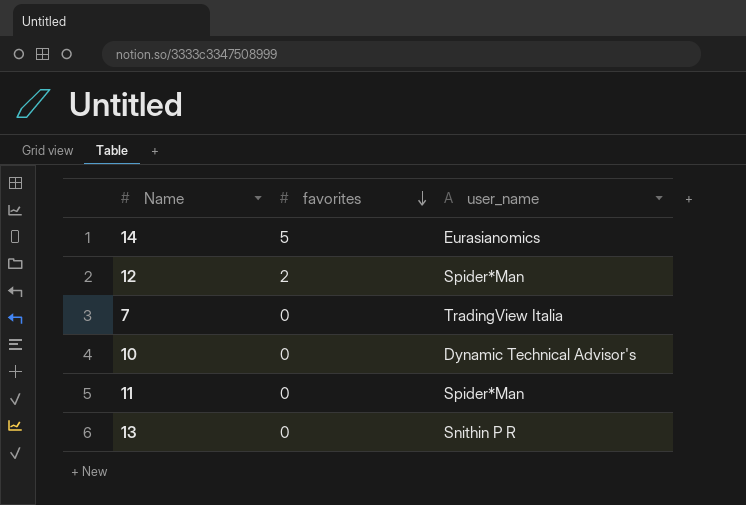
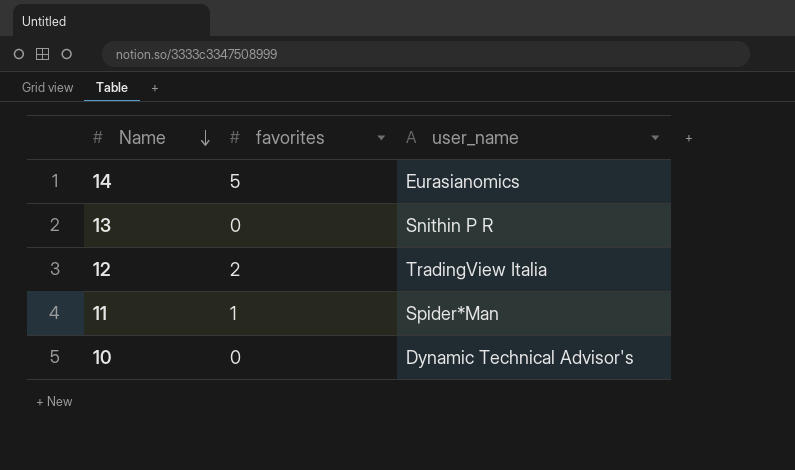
row order: favorites descending -> Name descending
row 7: 0 | TradingView Italia -> none
12 | user_name: Spider*Man -> TradingView Italia
11 | favorites: 0 -> 1

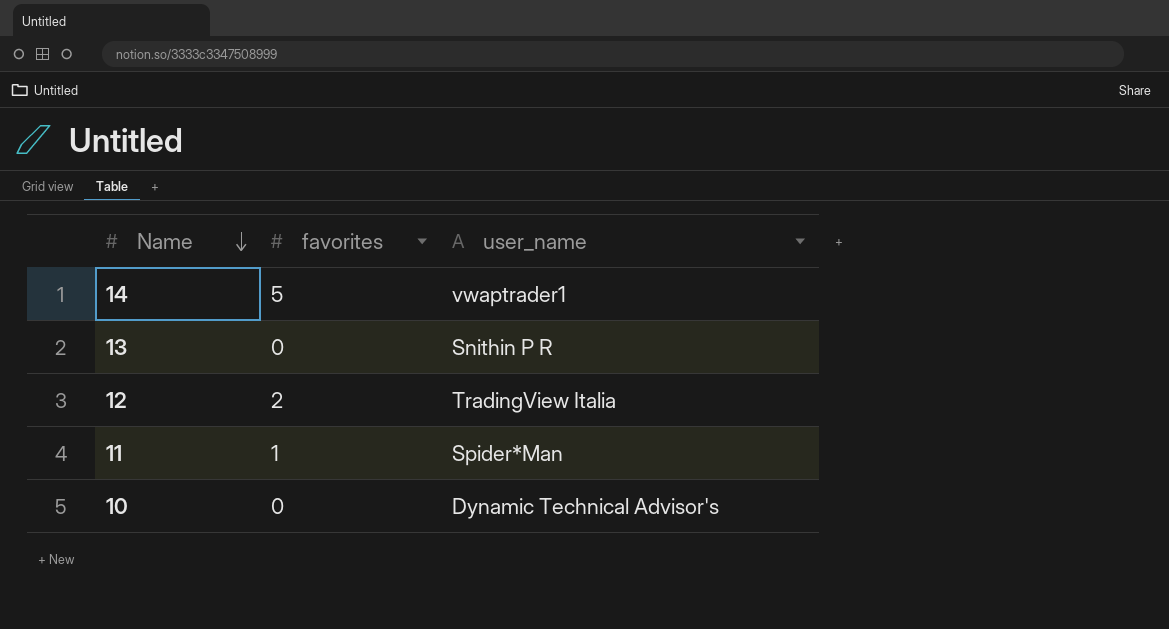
14 | user_name: Eurasianomics -> vwaptrader1

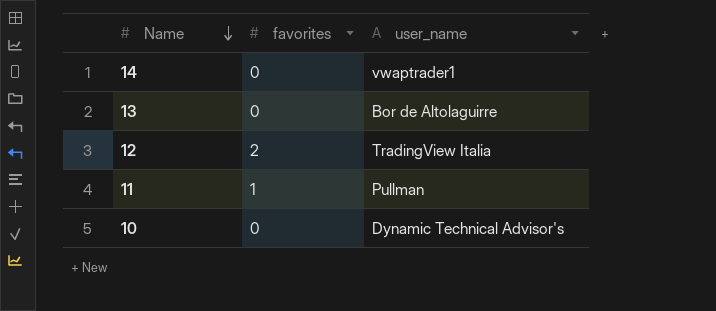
14 | favorites: 5 -> 0
13 | user_name: Snithin P R -> Bor de Altolaguirre
11 | user_name: Spider*Man -> Pullman

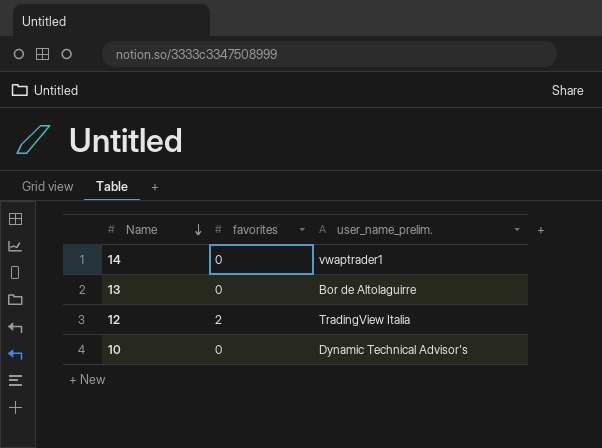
column name: user_name -> user_name_prelim.
row 11: 1 | Pullman -> none

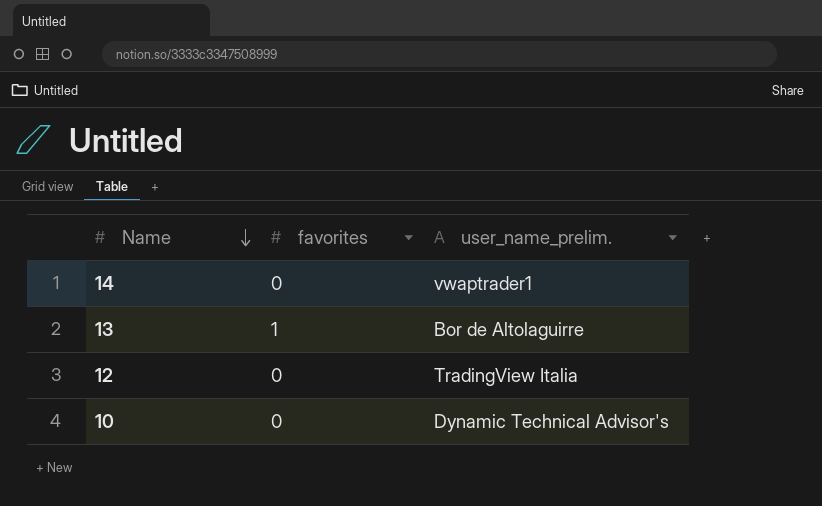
13 | favorites: 0 -> 1
12 | favorites: 2 -> 0

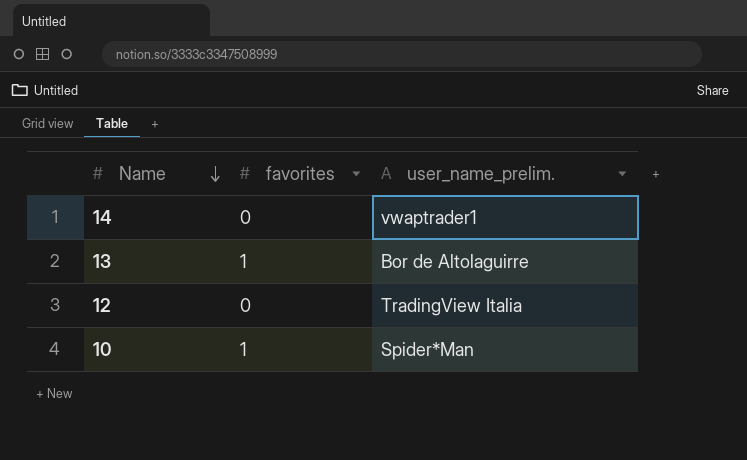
10 | favorites: 0 -> 1
10 | user_name_prelim.: Dynamic Technical Advisor's -> Spider*Man

